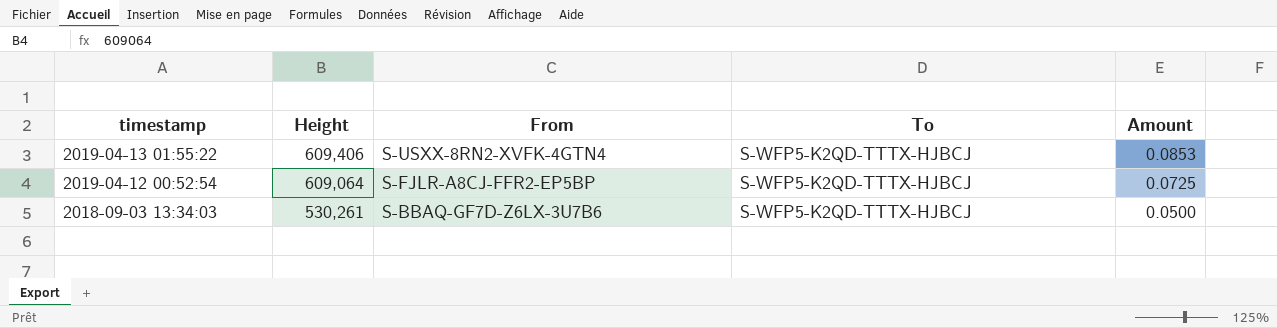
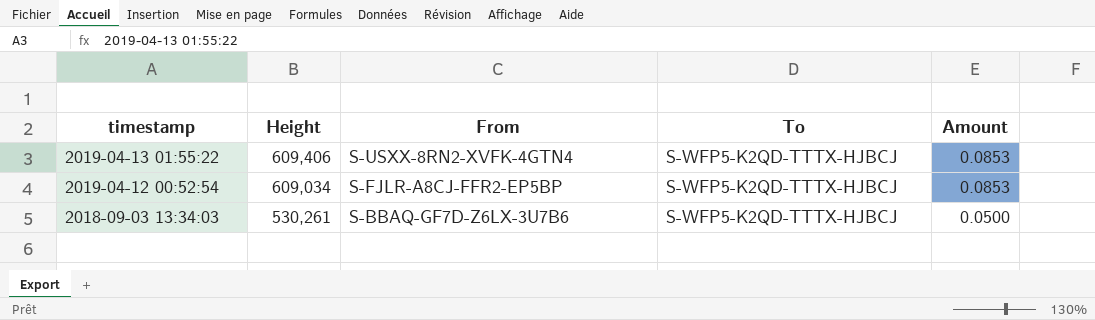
2019-04-12 00:52:54 | Height: 609,064 -> 609,034
2019-04-12 00:52:54 | Amount: 0.0725 -> 0.0853

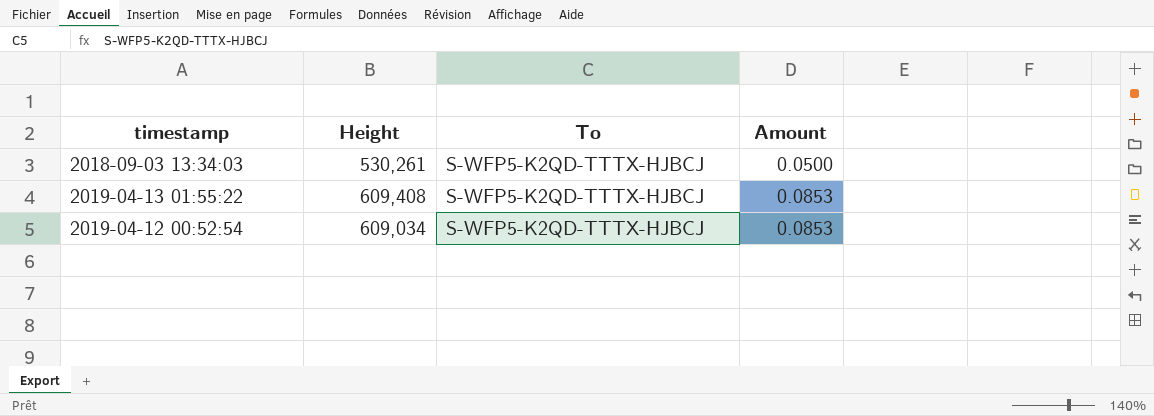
row order: timestamp descending -> Amount ascending
column From | position: 3 -> none
2019-04-13 01:55:22 | Height: 609,406 -> 609,408

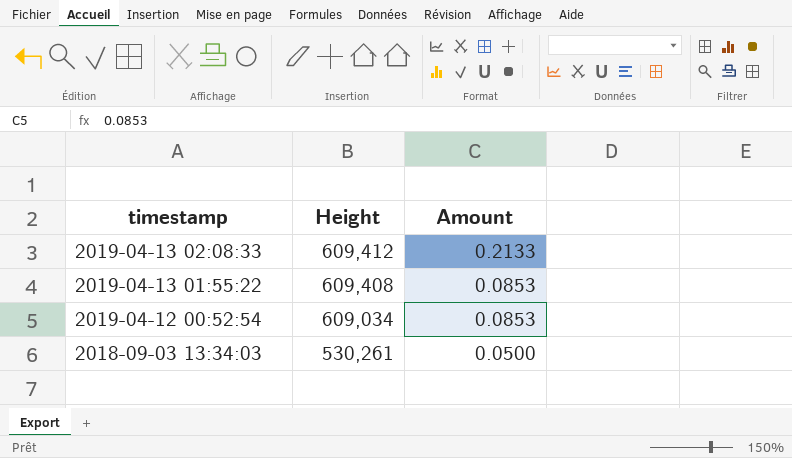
row order: Amount ascending -> timestamp descending
column To | position: 3 -> none
row 2019-04-13 02:08:33: none -> 609,412 | 0.2133

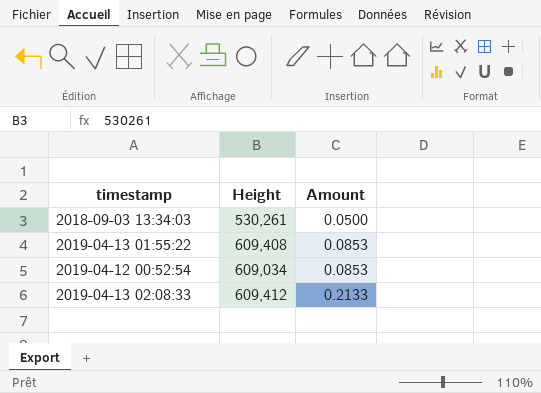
row order: timestamp descending -> Amount ascending

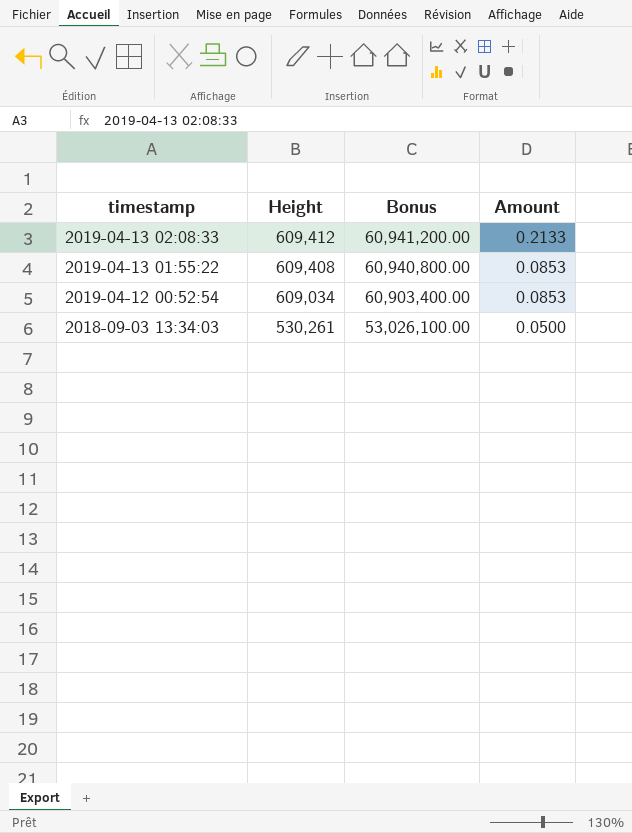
row order: Amount ascending -> timestamp descending
column Bonus | formula: none -> [Height] * 100

